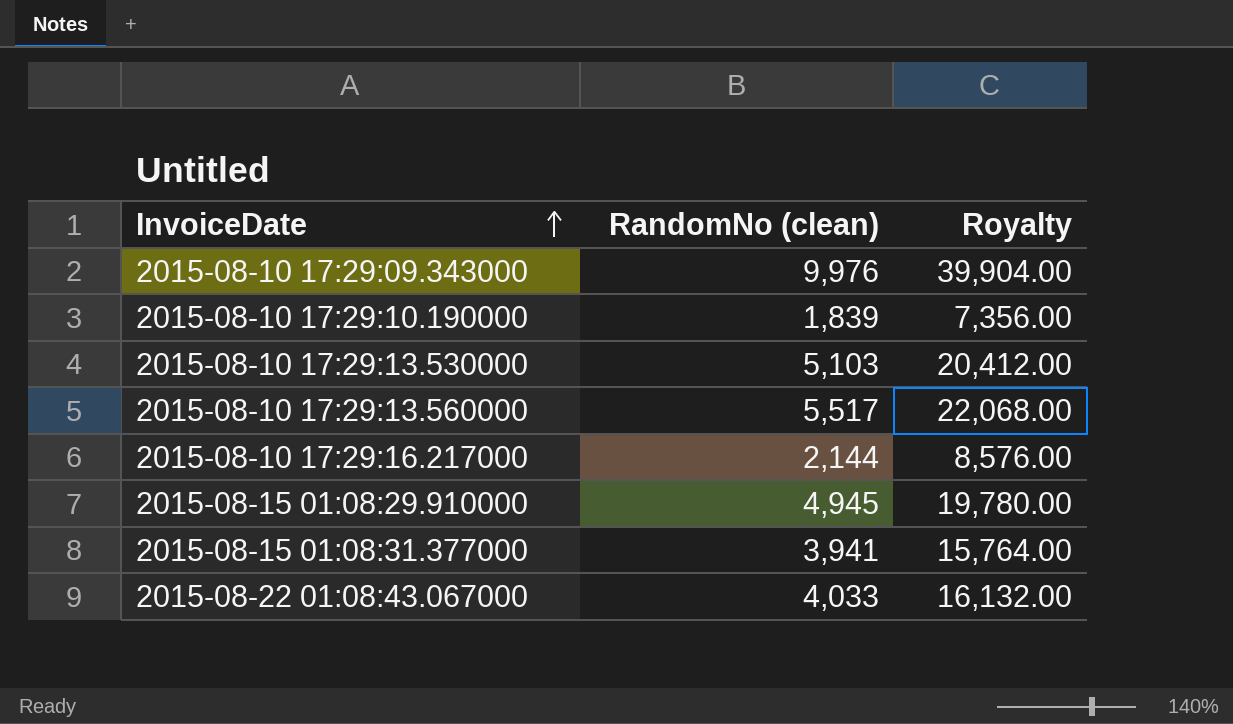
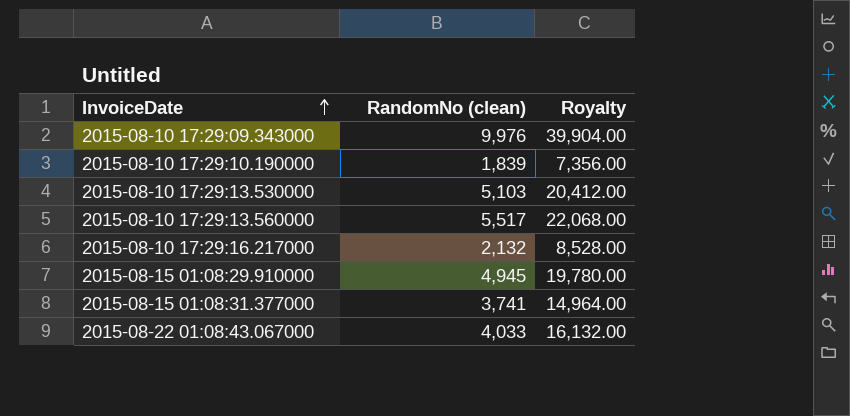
2015-08-10 17:29:16.217000 | RandomNo (clean): 2,144 -> 2,132
2015-08-10 17:29:16.217000 | Royalty: 8,576.00 -> 8,528.00
2015-08-15 01:08:31.377000 | RandomNo (clean): 3,941 -> 3,741
2015-08-15 01:08:31.377000 | Royalty: 15,764.00 -> 14,964.00

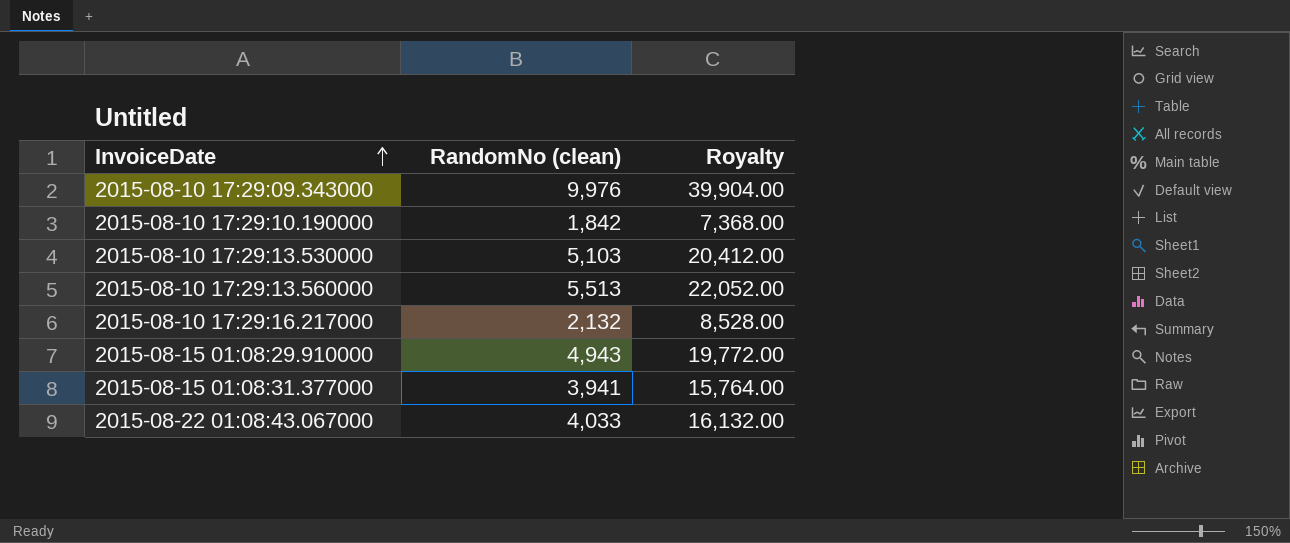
2015-08-10 17:29:10.190000 | RandomNo (clean): 1,839 -> 1,842
2015-08-10 17:29:10.190000 | Royalty: 7,356.00 -> 7,368.00
2015-08-10 17:29:13.560000 | RandomNo (clean): 5,517 -> 5,513
2015-08-10 17:29:13.560000 | Royalty: 22,068.00 -> 22,052.00
2015-08-15 01:08:29.910000 | RandomNo (clean): 4,945 -> 4,943
2015-08-15 01:08:29.910000 | Royalty: 19,780.00 -> 19,772.00
2015-08-15 01:08:31.377000 | RandomNo (clean): 3,741 -> 3,941
2015-08-15 01:08:31.377000 | Royalty: 14,964.00 -> 15,764.00

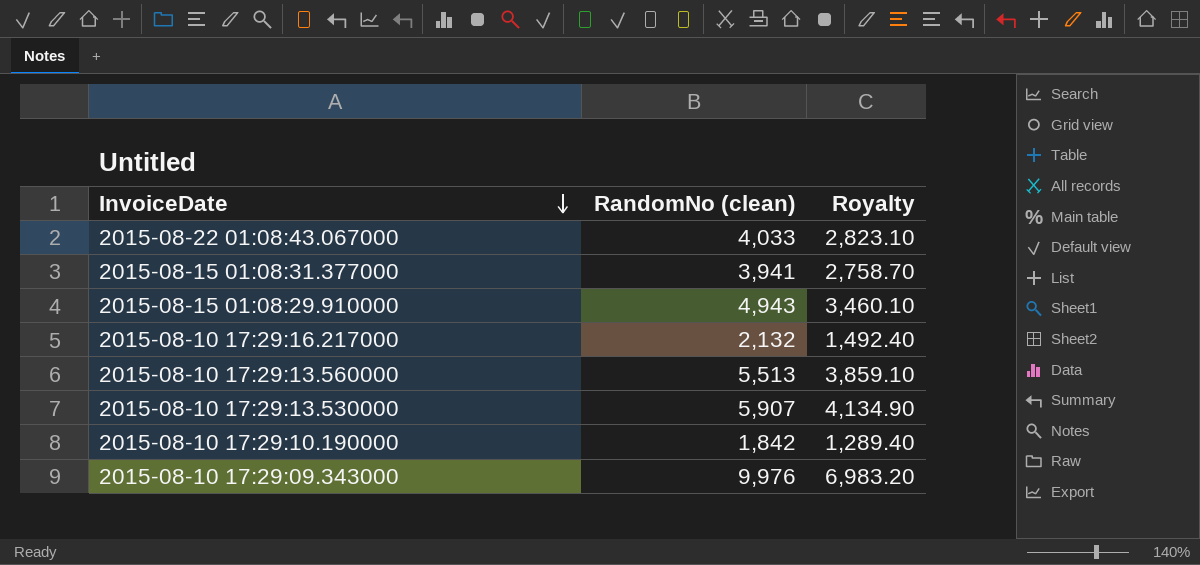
row order: InvoiceDate ascending -> InvoiceDate descending
column Royalty | formula: [RandomNo (clean)] * 4 -> [RandomNo (clean)] * 0.7
2015-08-10 17:29:13.530000 | RandomNo (clean): 5,103 -> 5,907

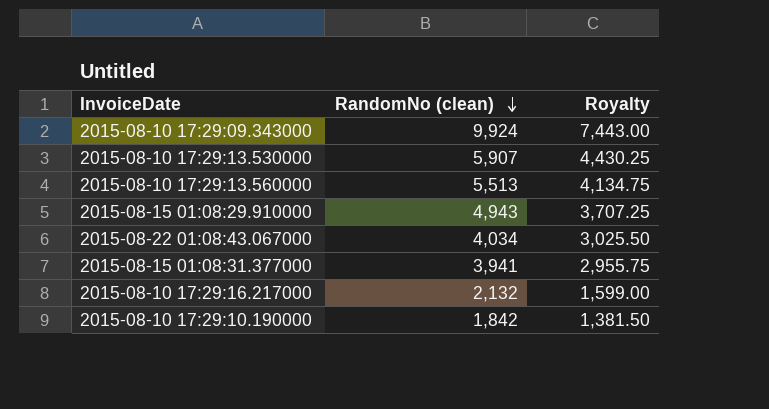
row order: InvoiceDate descending -> RandomNo (clean) descending
column Royalty | formula: [RandomNo (clean)] * 0.7 -> [RandomNo (clean)] * 0.75
2015-08-10 17:29:09.343000 | RandomNo (clean): 9,976 -> 9,924
2015-08-22 01:08:43.067000 | RandomNo (clean): 4,033 -> 4,034

